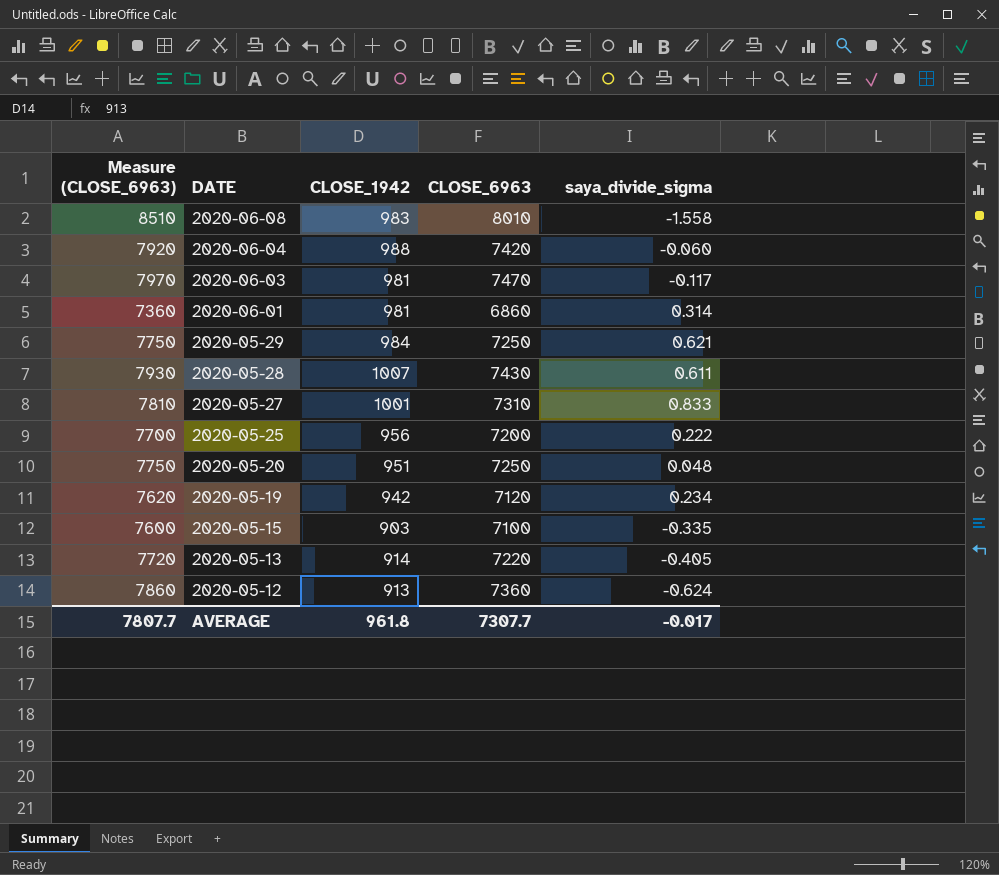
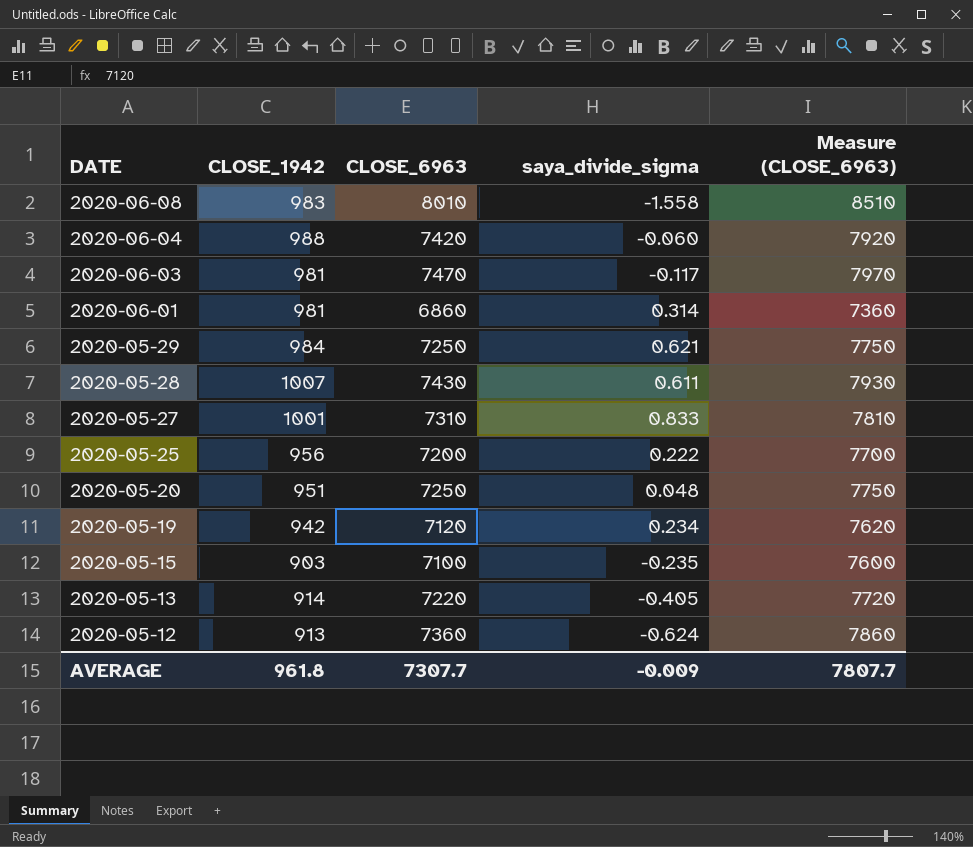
column Measure (CLOSE_6963) | position: 1 -> 5
2020-05-15 | saya_divide_sigma: -0.335 -> -0.235
AVERAGE | saya_divide_sigma: -0.017 -> -0.009

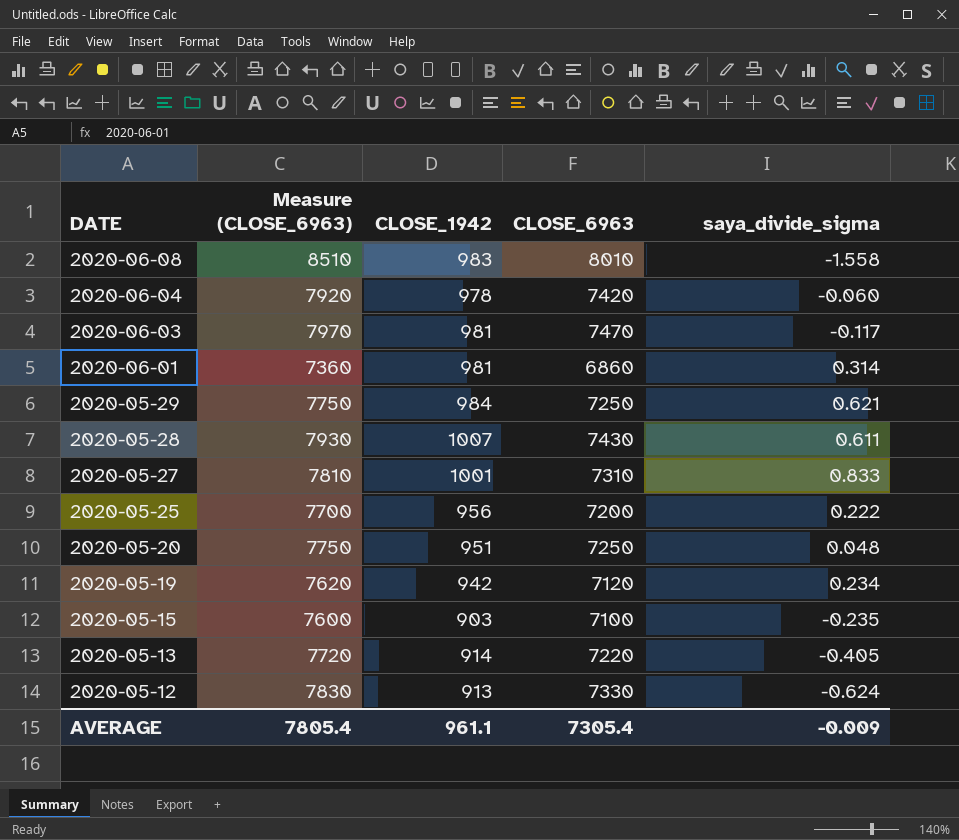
column Measure (CLOSE_6963) | position: 5 -> 2
2020-06-04 | CLOSE_1942: 988 -> 978
2020-05-12 | Measure (CLOSE_6963): 7860 -> 7830
2020-05-12 | CLOSE_6963: 7360 -> 7330
AVERAGE | Measure (CLOSE_6963): 7807.7 -> 7805.4
AVERAGE | CLOSE_1942: 961.8 -> 961.1
AVERAGE | CLOSE_6963: 7307.7 -> 7305.4

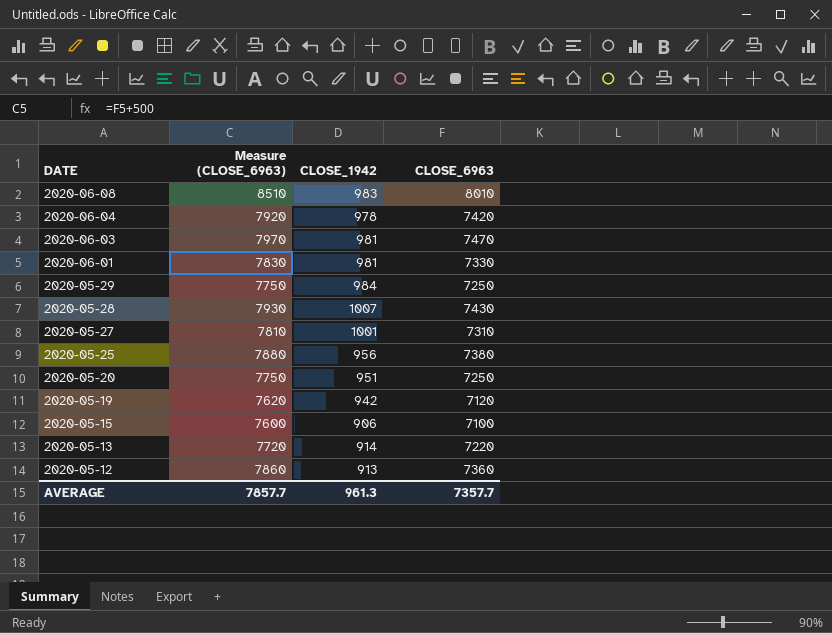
column saya_divide_sigma | position: 5 -> none
2020-06-01 | Measure (CLOSE_6963): 7360 -> 7830
2020-06-01 | CLOSE_6963: 6860 -> 7330
2020-05-25 | Measure (CLOSE_6963): 7700 -> 7880
2020-05-25 | CLOSE_6963: 7200 -> 7380
2020-05-15 | CLOSE_1942: 903 -> 906
2020-05-12 | Measure (CLOSE_6963): 7830 -> 7860
2020-05-12 | CLOSE_6963: 7330 -> 7360
AVERAGE | Measure (CLOSE_6963): 7805.4 -> 7857.7
AVERAGE | CLOSE_1942: 961.1 -> 961.3
AVERAGE | CLOSE_6963: 7305.4 -> 7357.7

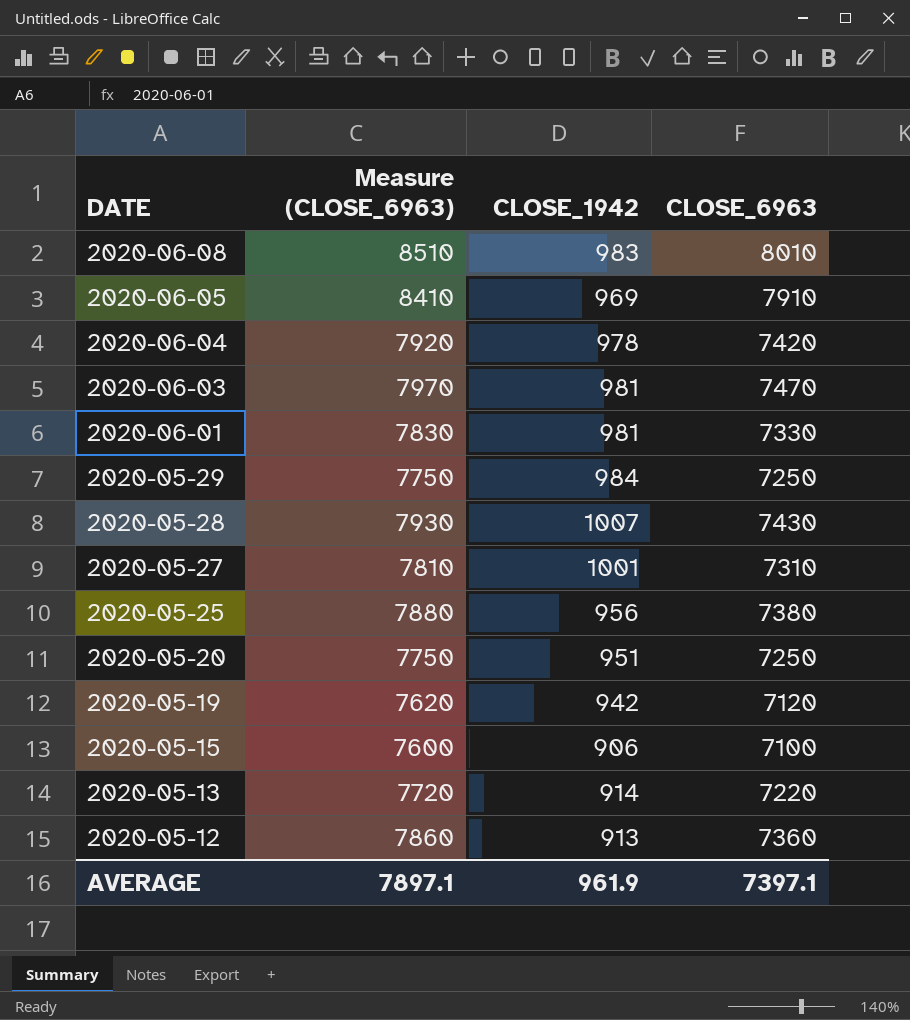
row 2020-06-05: none -> 8410 | 969 | 7910
AVERAGE | Measure (CLOSE_6963): 7857.7 -> 7897.1
AVERAGE | CLOSE_1942: 961.3 -> 961.9
AVERAGE | CLOSE_6963: 7357.7 -> 7397.1

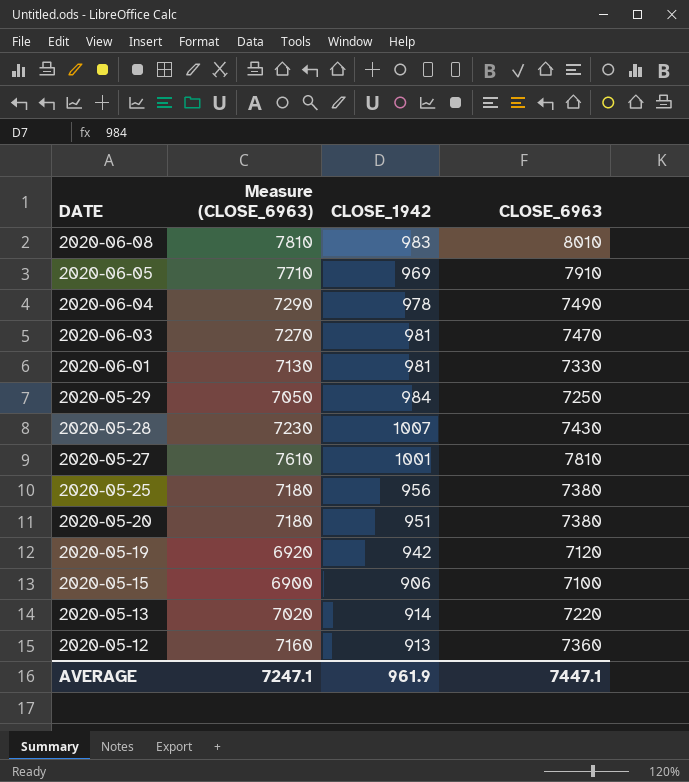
column Measure (CLOSE_6963) | formula: [CLOSE_6963] + 500 -> [CLOSE_6963] - 200
2020-06-04 | CLOSE_6963: 7420 -> 7490
2020-05-27 | CLOSE_6963: 7310 -> 7810
2020-05-20 | CLOSE_6963: 7250 -> 7380
AVERAGE | Measure (CLOSE_6963): 7897.1 -> 7247.1
AVERAGE | CLOSE_6963: 7397.1 -> 7447.1

